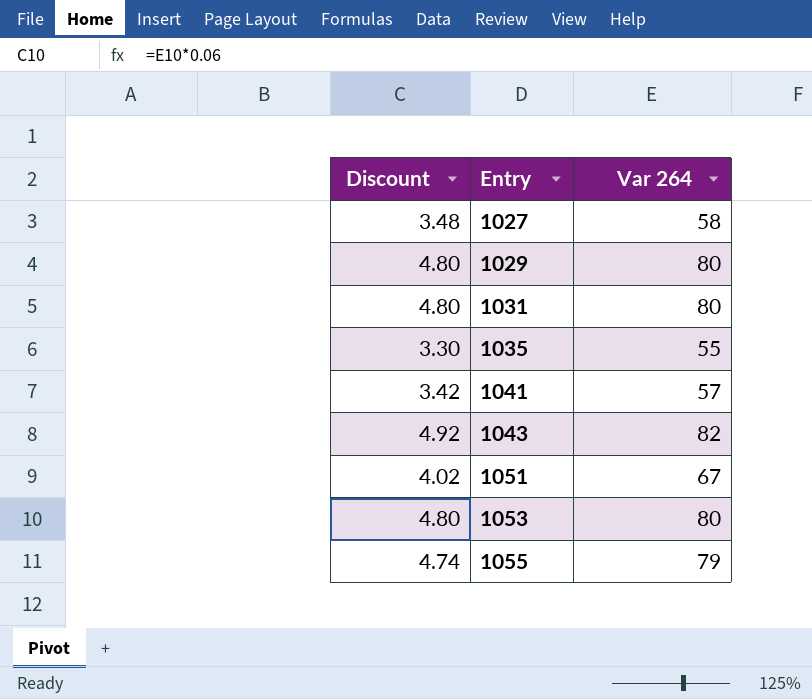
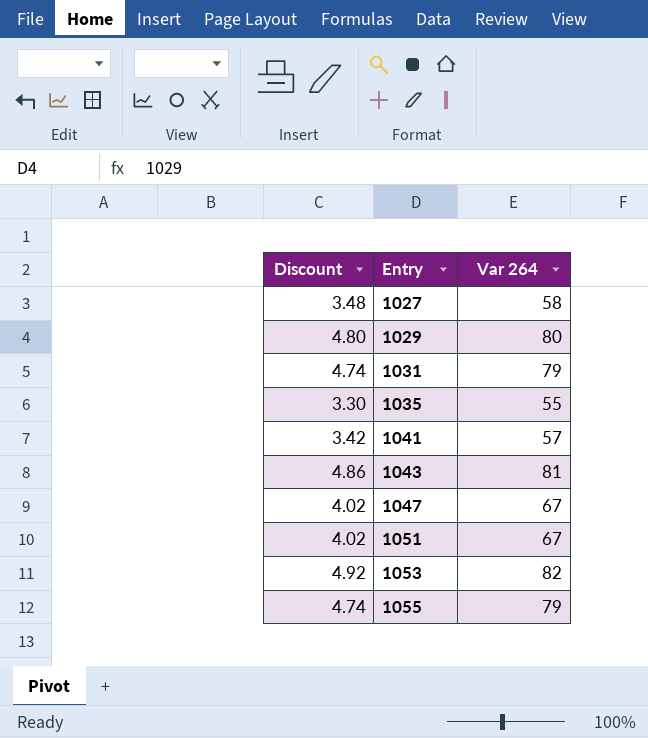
1031 | Discount: 4.80 -> 4.74
1031 | Var 264: 80 -> 79
1043 | Discount: 4.92 -> 4.86
1043 | Var 264: 82 -> 81
row 1047: none -> 4.02 | 67
1053 | Discount: 4.80 -> 4.92
1053 | Var 264: 80 -> 82

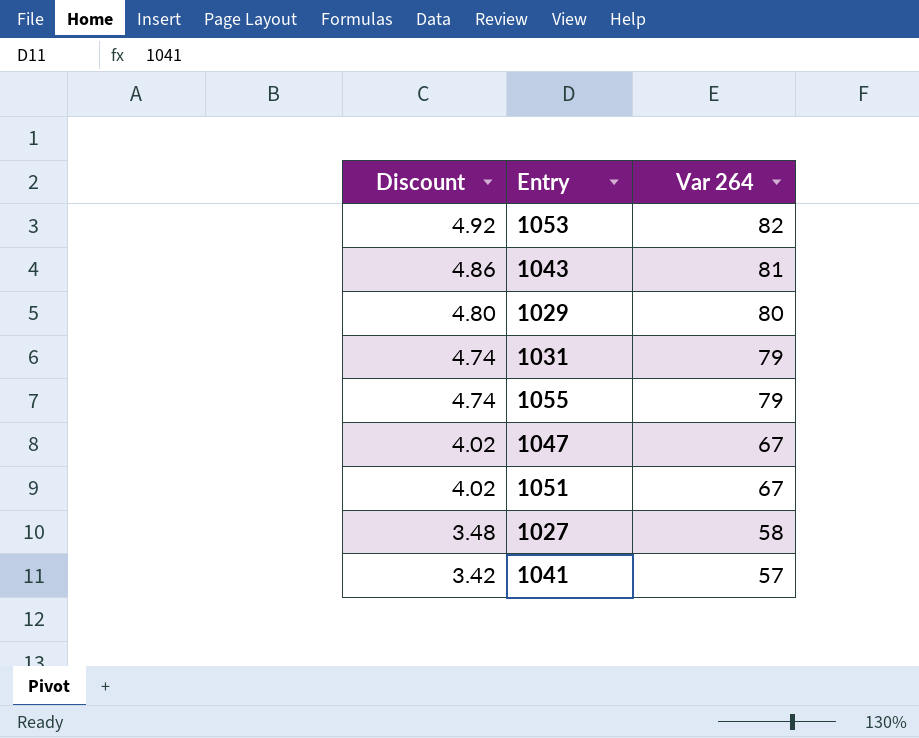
row order: Entry ascending -> Discount descending
row 1035: 3.30 | 55 -> none

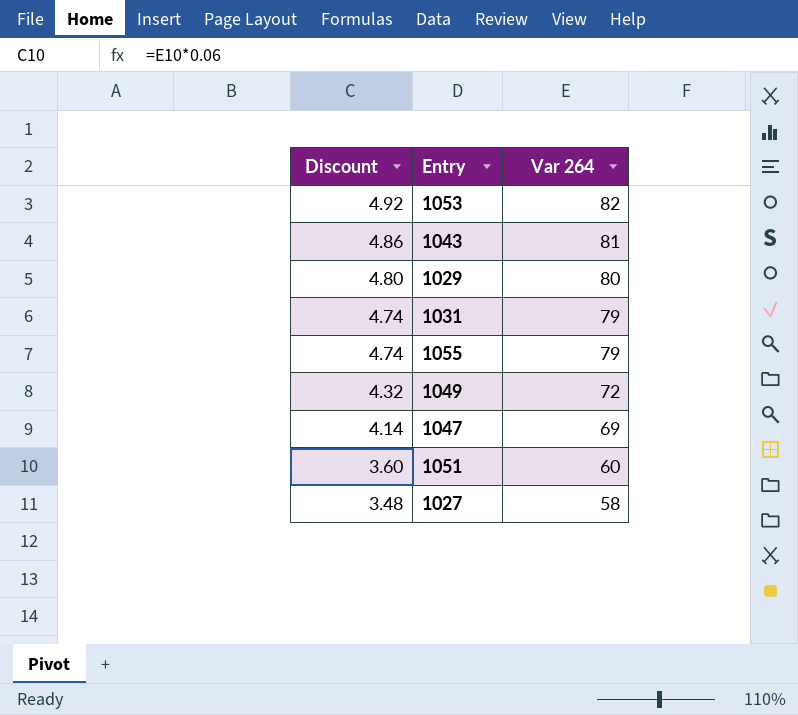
row 1041: 3.42 | 57 -> none
row 1049: none -> 4.32 | 72
1047 | Discount: 4.02 -> 4.14
1047 | Var 264: 67 -> 69
1051 | Discount: 4.02 -> 3.60
1051 | Var 264: 67 -> 60

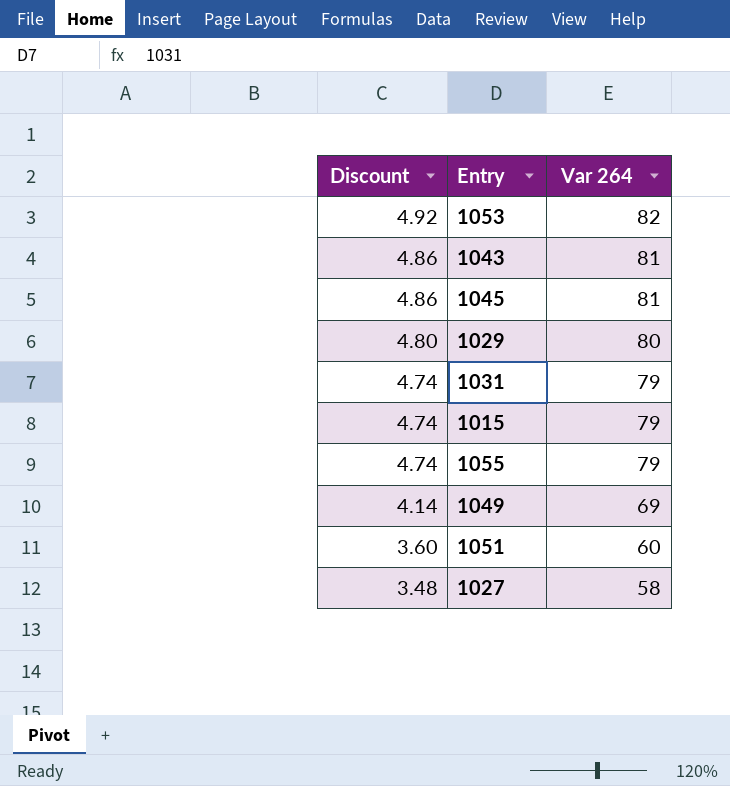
row 1047: 4.14 | 69 -> none
row 1045: none -> 4.86 | 81
row 1015: none -> 4.74 | 79
1049 | Discount: 4.32 -> 4.14
1049 | Var 264: 72 -> 69

